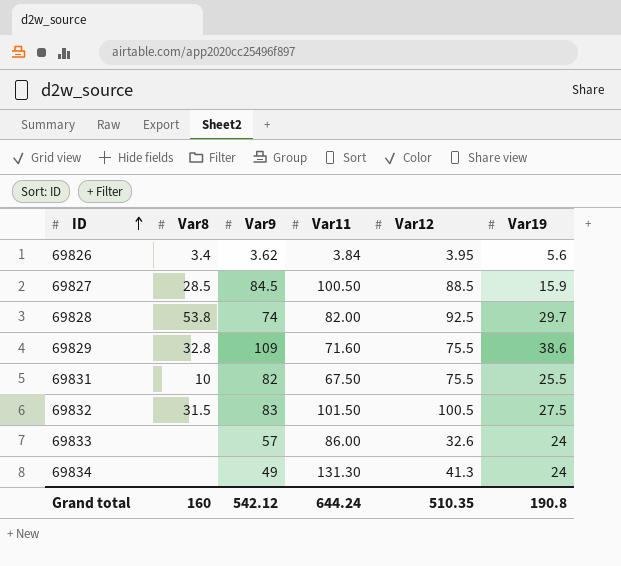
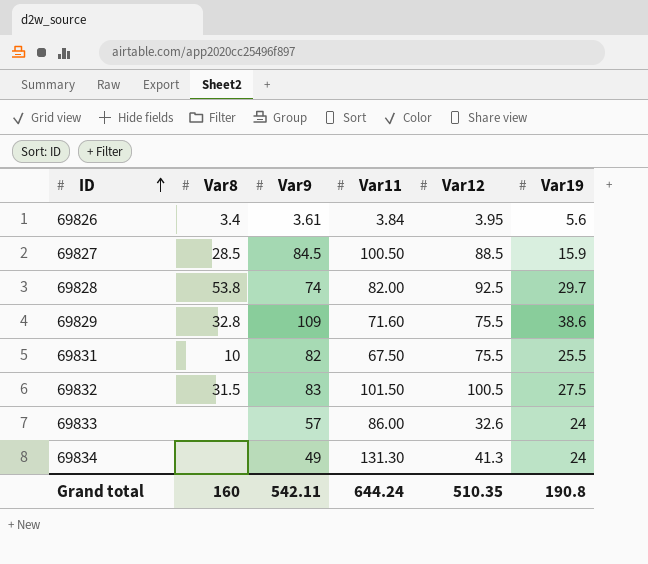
69826 | Var9: 3.62 -> 3.61
Grand total | Var9: 542.12 -> 542.11

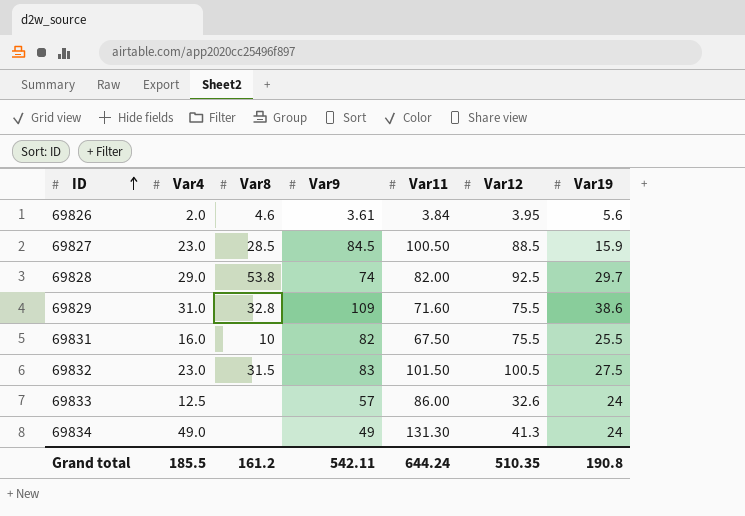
column Var4 | position: none -> 2
69826 | Var8: 3.4 -> 4.6
Grand total | Var8: 160 -> 161.2

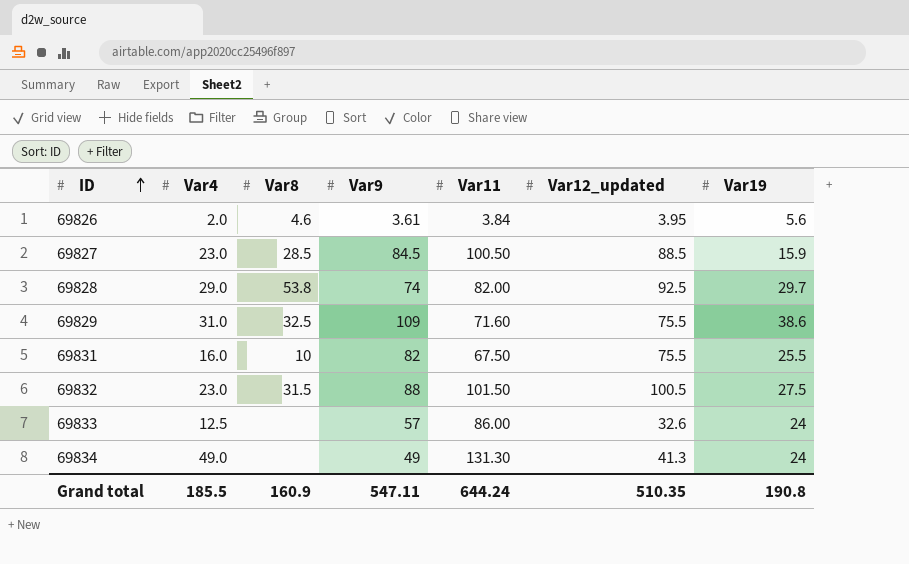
column name: Var12 -> Var12_updated
69829 | Var8: 32.8 -> 32.5
69832 | Var9: 83 -> 88
Grand total | Var8: 161.2 -> 160.9
Grand total | Var9: 542.11 -> 547.11

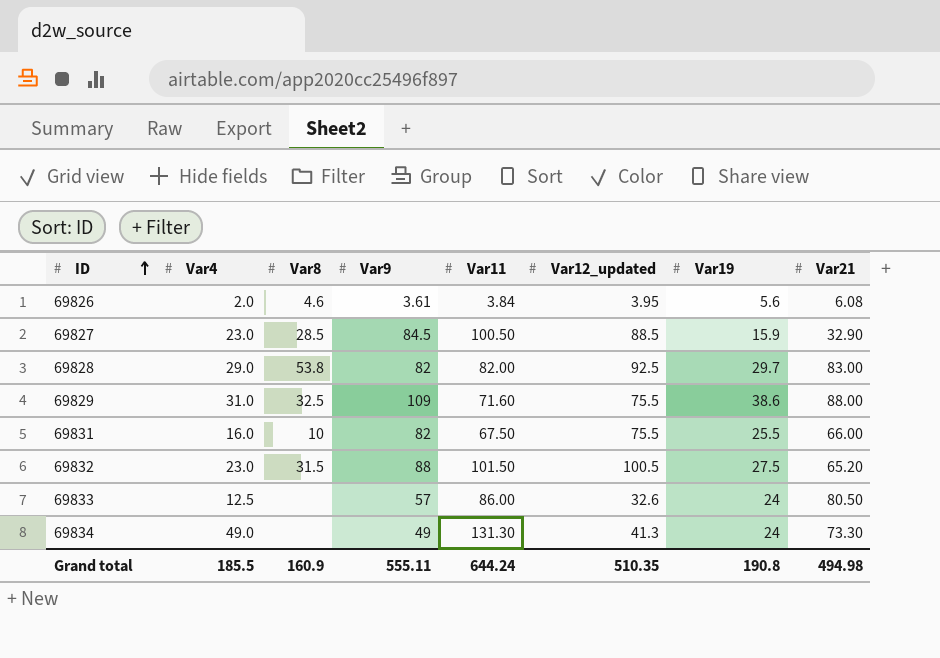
column Var21 | position: none -> 8
69828 | Var9: 74 -> 82
Grand total | Var9: 547.11 -> 555.11

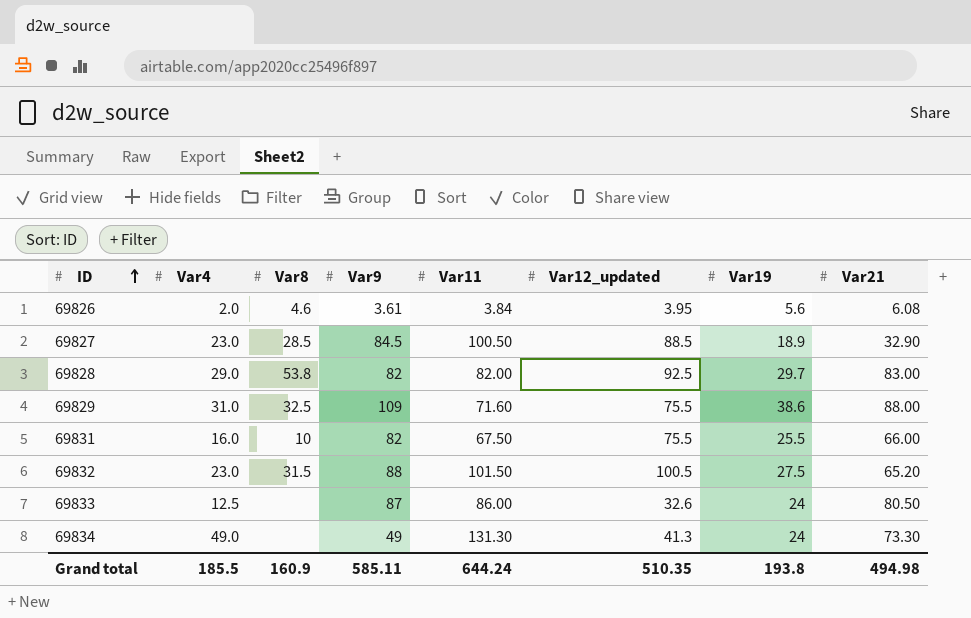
69827 | Var19: 15.9 -> 18.9
69833 | Var9: 57 -> 87
Grand total | Var9: 555.11 -> 585.11
Grand total | Var19: 190.8 -> 193.8

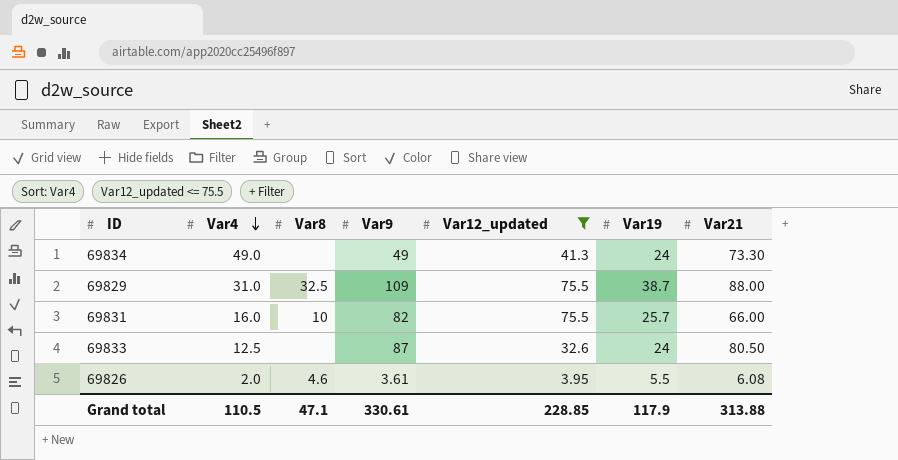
filter: none -> Var12_updated <= 75.5
row order: ID ascending -> Var4 descending
column Var11 | position: 5 -> none
69829 | Var19: 38.6 -> 38.7
69831 | Var19: 25.5 -> 25.7
69826 | Var19: 5.6 -> 5.5
Grand total | Var4: 185.5 -> 110.5
Grand total | Var8: 160.9 -> 47.1
Grand total | Var9: 585.11 -> 330.61
Grand total | Var12_updated: 510.35 -> 228.85
Grand total | Var19: 193.8 -> 117.9
Grand total | Var21: 494.98 -> 313.88

